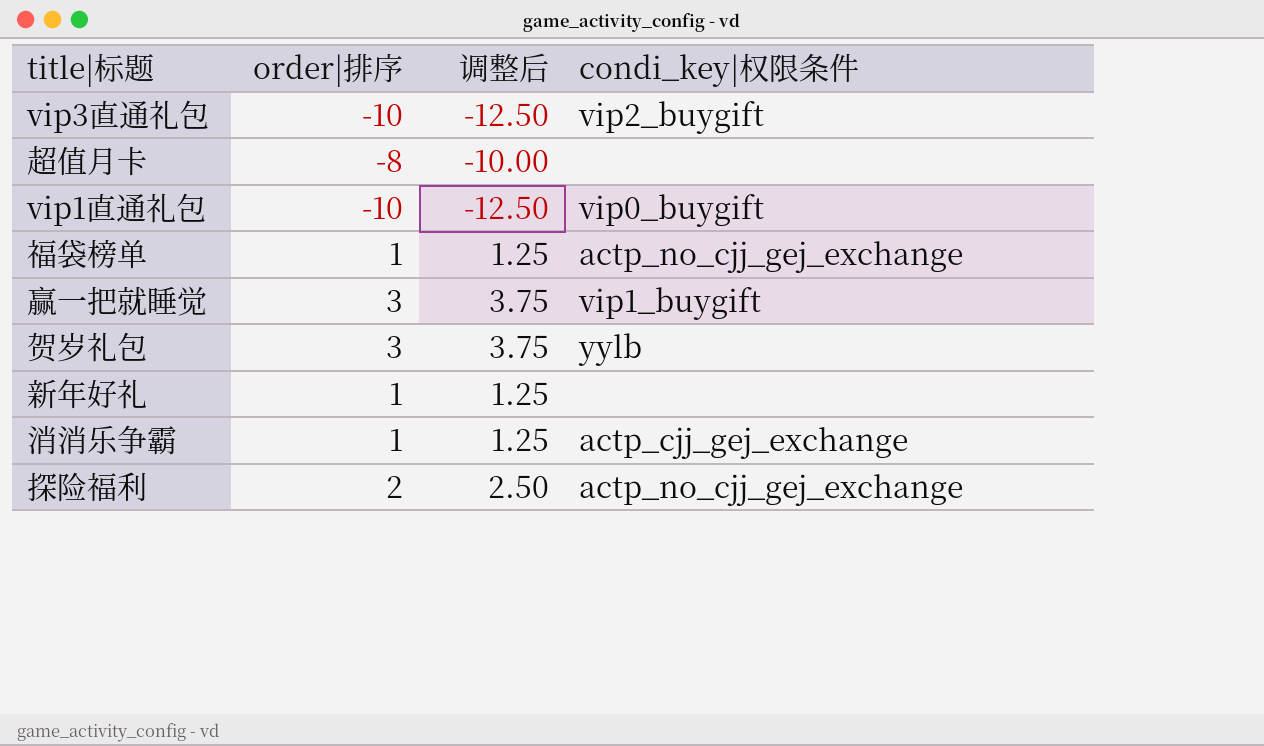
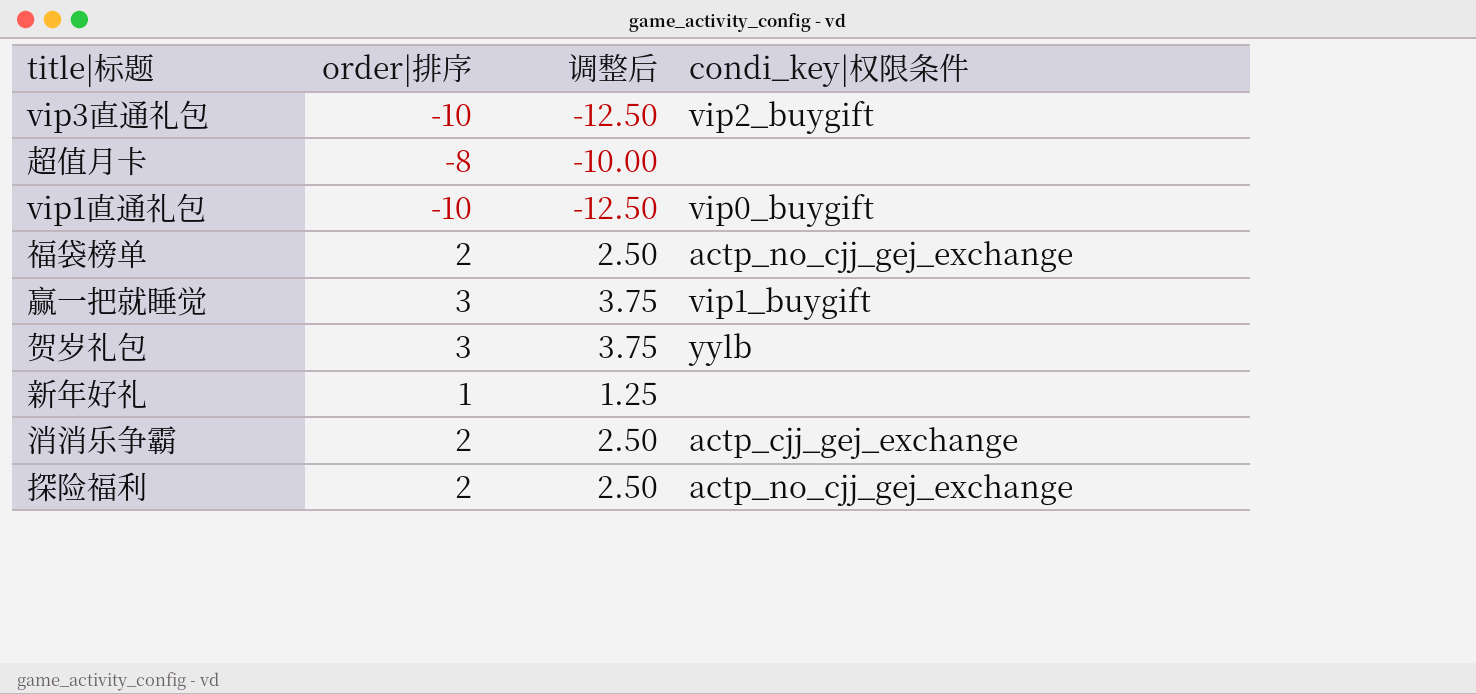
福袋榜单 | order|排序: 1 -> 2
福袋榜单 | 调整后: 1.25 -> 2.50
消消乐争霸 | order|排序: 1 -> 2
消消乐争霸 | 调整后: 1.25 -> 2.50

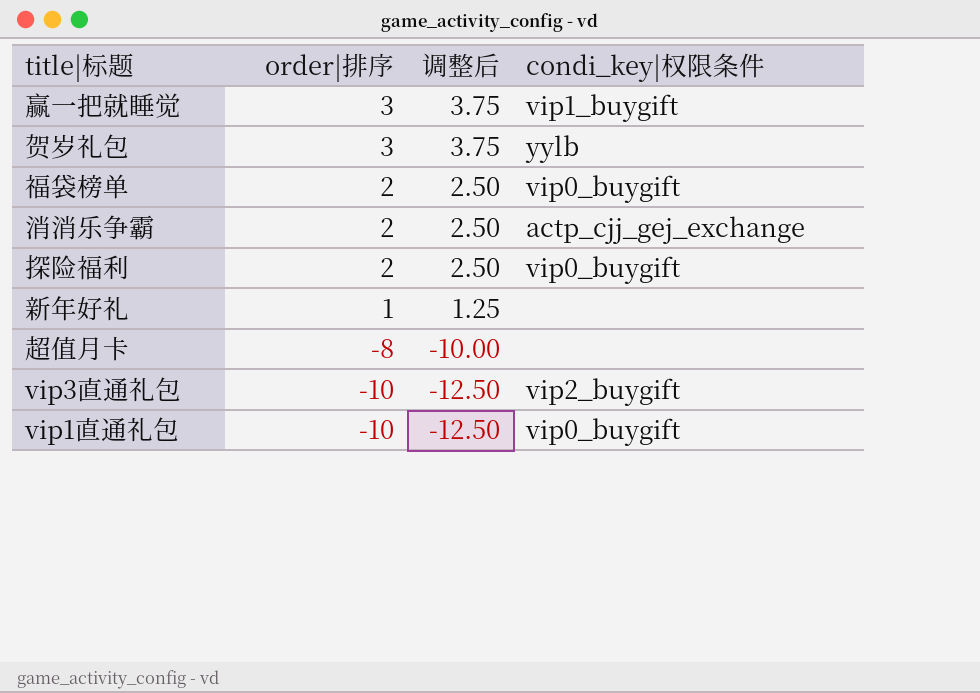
row order: none -> order|排序 descending
福袋榜单 | condi_key|权限条件: actp_no_cjj_gej_exchange -> vip0_buygift
探险福利 | condi_key|权限条件: actp_no_cjj_gej_exchange -> vip0_buygift

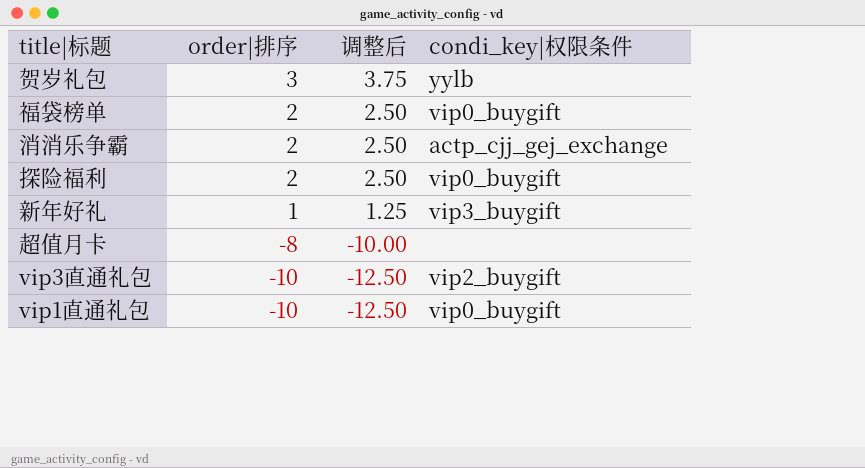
row 赢一把就睡觉: 3 | 3.75 | vip1_buygift -> none
新年好礼 | condi_key|权限条件: none -> vip3_buygift

